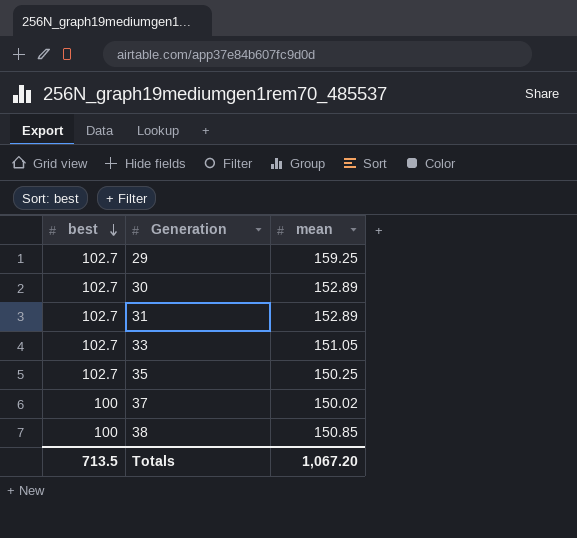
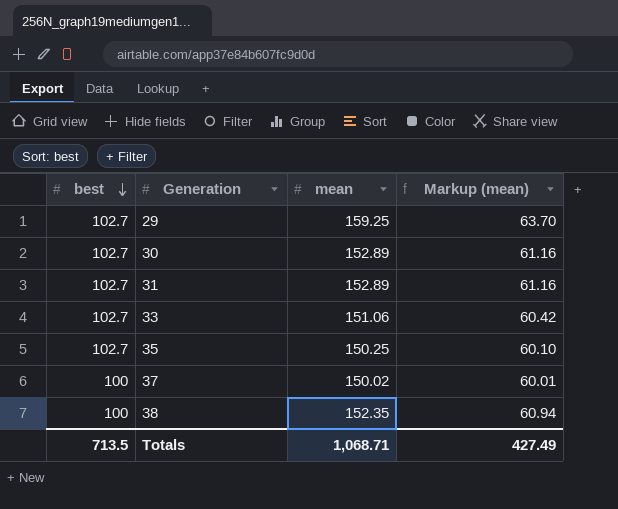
column Markup (mean) | formula: none -> [mean] * 0.4
33 | mean: 151.05 -> 151.06
38 | mean: 150.85 -> 152.35
Totals | mean: 1,067.20 -> 1,068.71

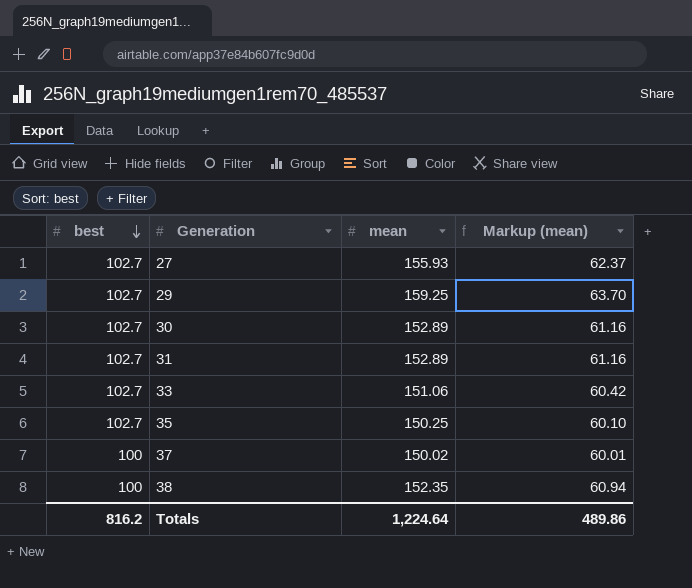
row 27: none -> 102.7 | 155.93 | 62.37
Totals | best: 713.5 -> 816.2
Totals | mean: 1,068.71 -> 1,224.64
Totals | Markup (mean): 427.49 -> 489.86

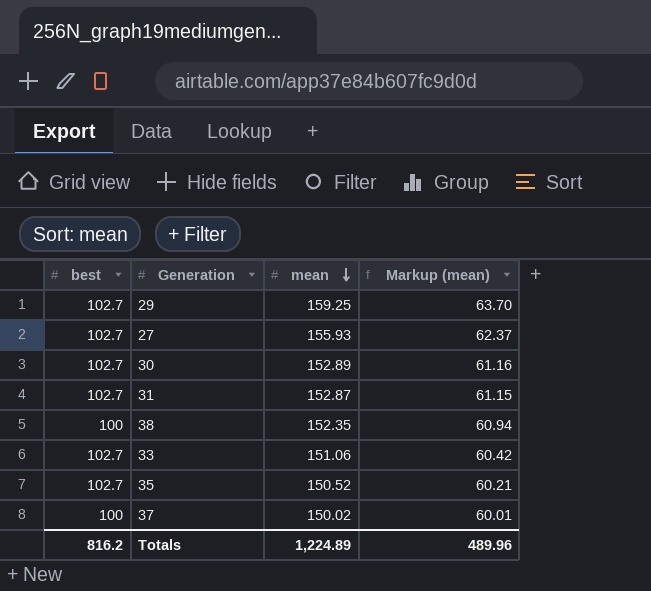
row order: best descending -> mean descending
31 | mean: 152.89 -> 152.87
31 | Markup (mean): 61.16 -> 61.15
35 | mean: 150.25 -> 150.52
35 | Markup (mean): 60.10 -> 60.21
Totals | mean: 1,224.64 -> 1,224.89
Totals | Markup (mean): 489.86 -> 489.96

